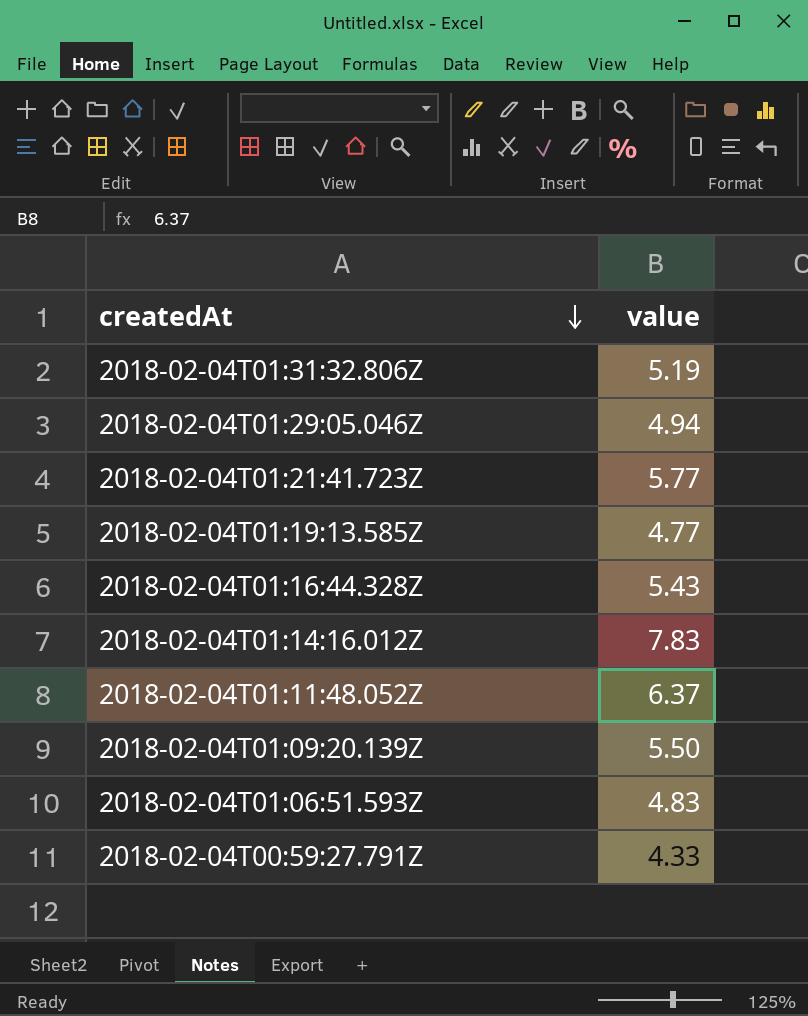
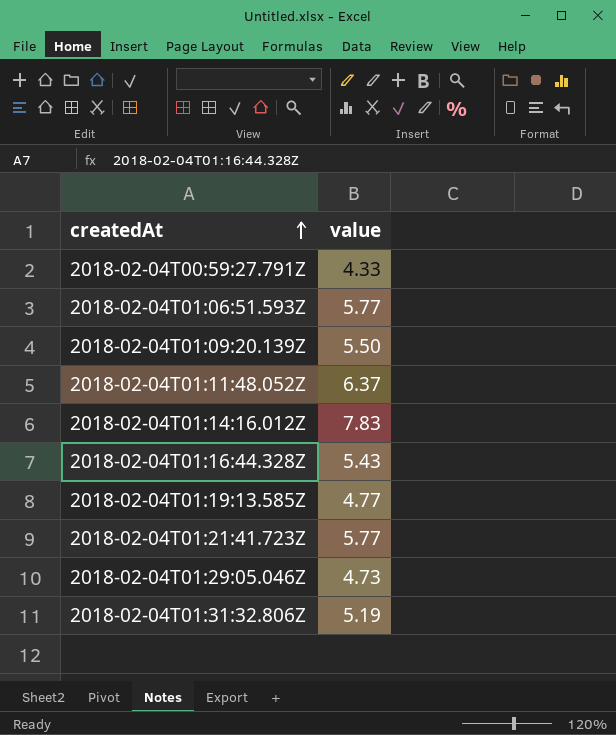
row order: createdAt descending -> createdAt ascending
2018-02-04T01:06:51.593Z | value: 4.83 -> 5.77
2018-02-04T01:29:05.046Z | value: 4.94 -> 4.73

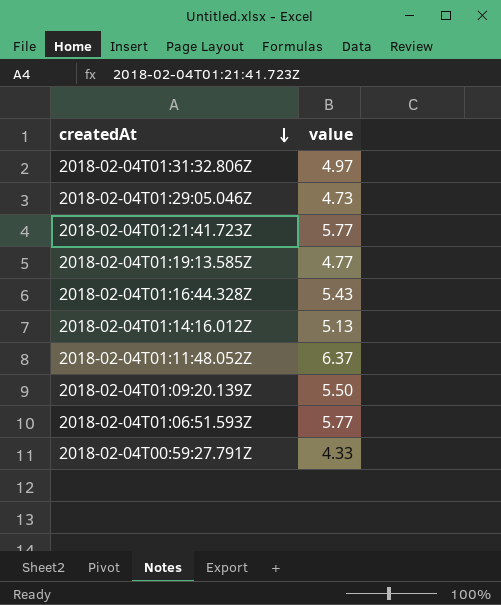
row order: createdAt ascending -> createdAt descending
2018-02-04T01:31:32.806Z | value: 5.19 -> 4.97
2018-02-04T01:14:16.012Z | value: 7.83 -> 5.13

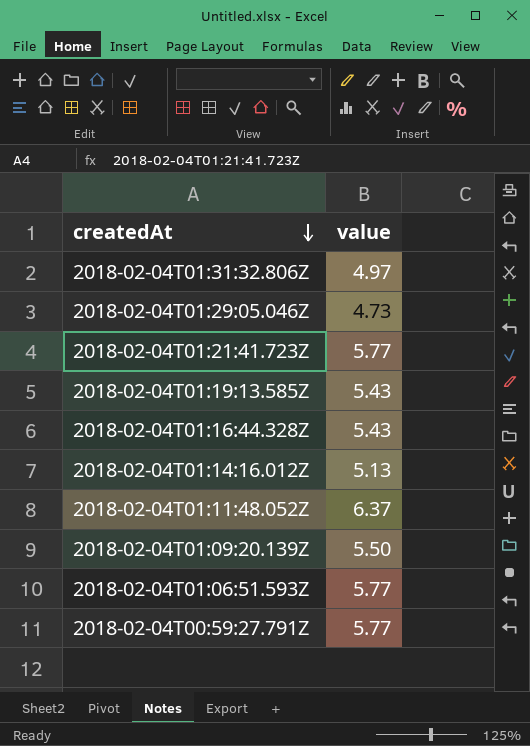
2018-02-04T01:19:13.585Z | value: 4.77 -> 5.43
2018-02-04T00:59:27.791Z | value: 4.33 -> 5.77

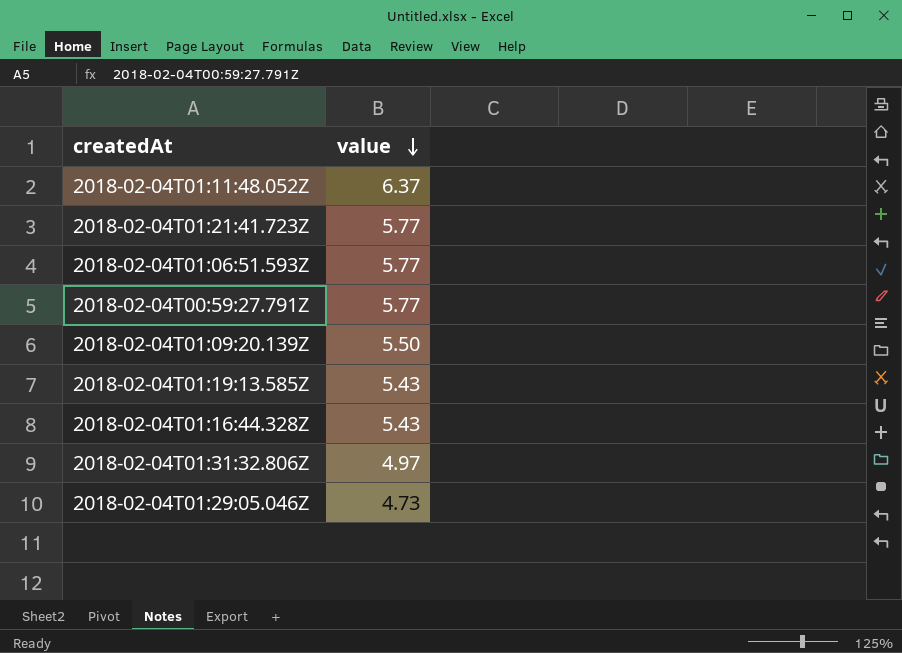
row order: createdAt descending -> value descending
row 2018-02-04T01:14:16.012Z: 5.13 -> none

